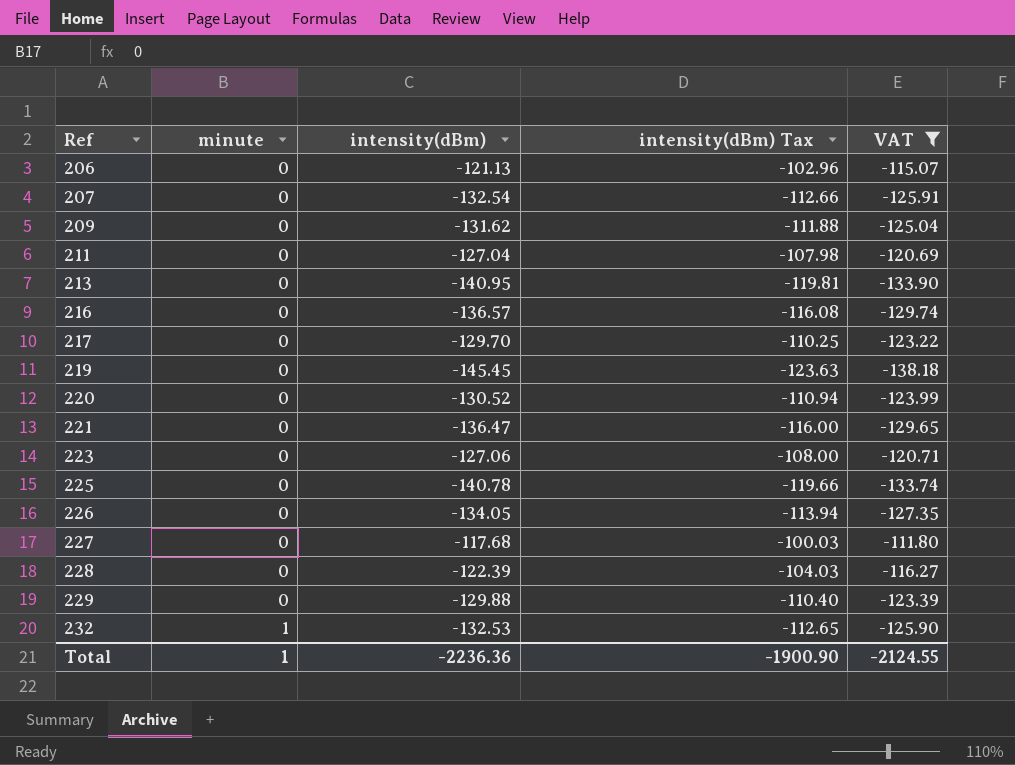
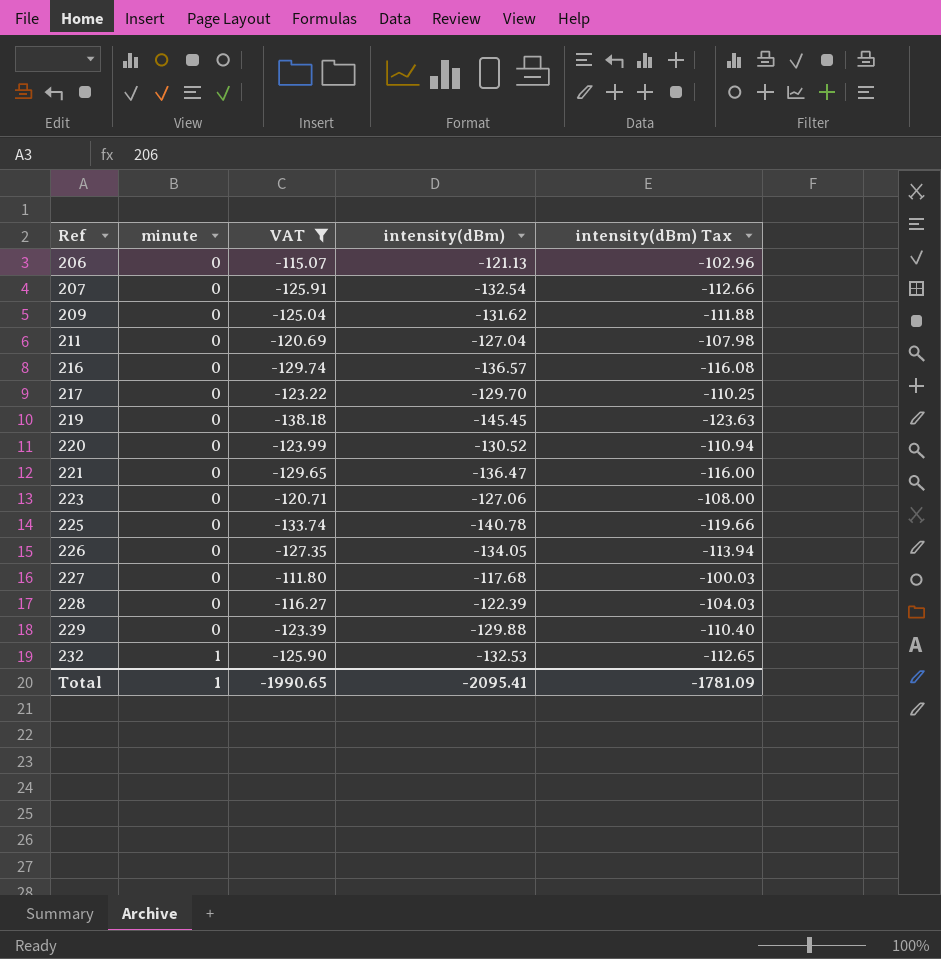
column VAT | position: 5 -> 3
row 213: 0 | -140.95 | -119.81 | -133.90 -> none
Total | VAT: -2124.55 -> -1990.65
Total | intensity(dBm): -2236.36 -> -2095.41
Total | intensity(dBm) Tax: -1900.90 -> -1781.09

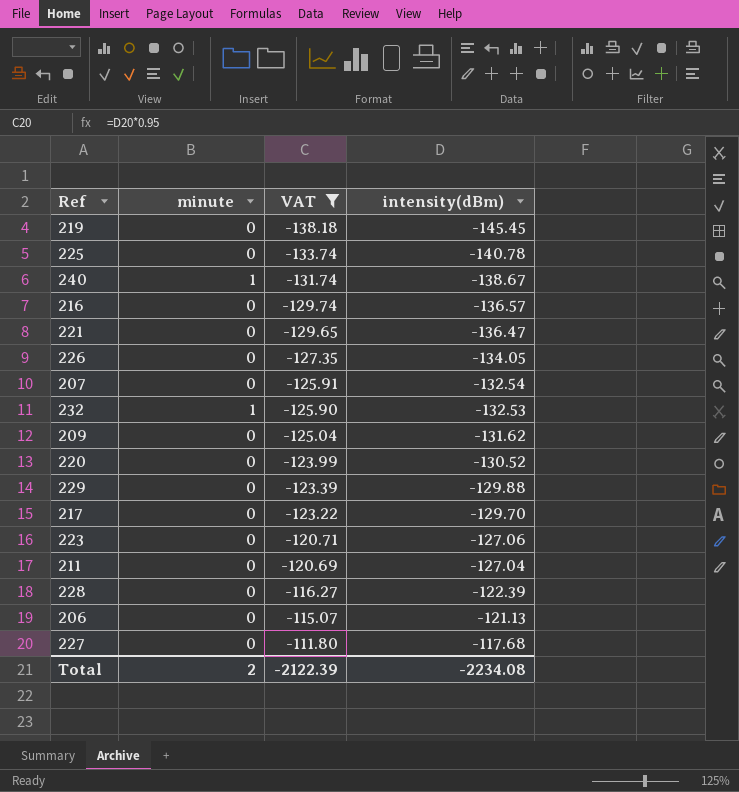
row order: Ref ascending -> VAT ascending
column intensity(dBm) Tax | formula: [intensity(dBm)] * 0.85 -> none
row 240: none -> 1 | -131.74 | -138.67
Total | minute: 1 -> 2
Total | VAT: -1990.65 -> -2122.39
Total | intensity(dBm): -2095.41 -> -2234.08

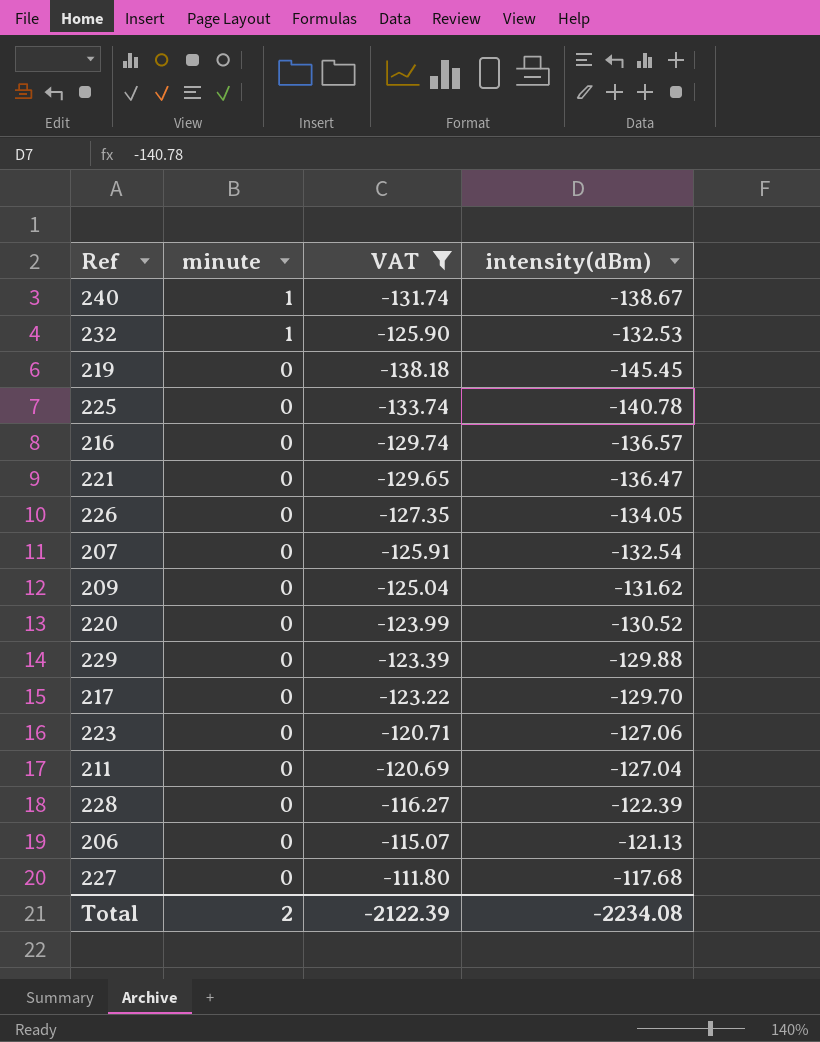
row order: VAT ascending -> minute descending

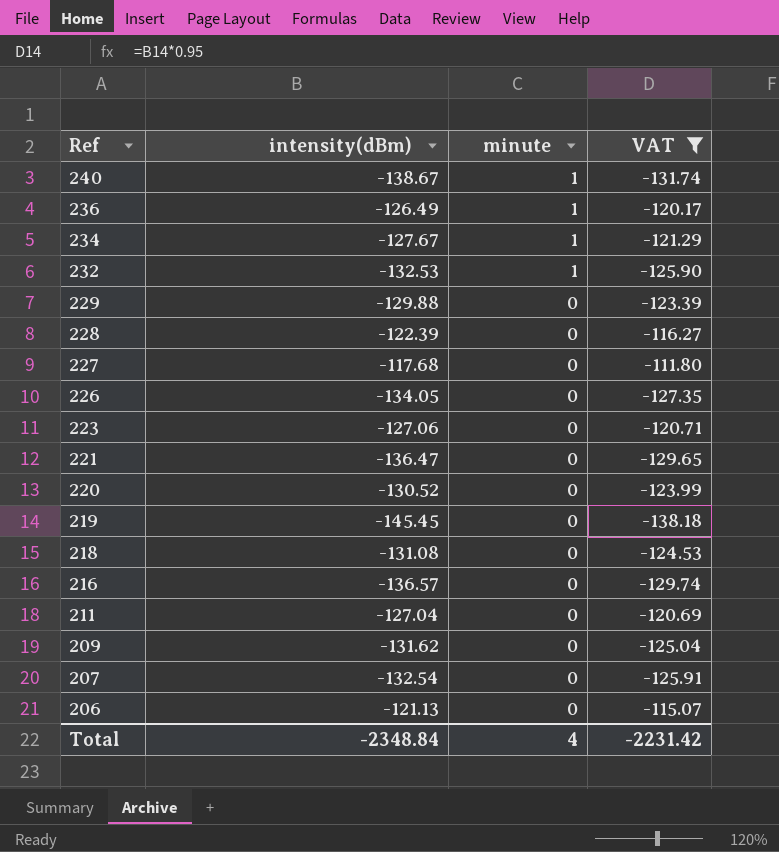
row order: minute descending -> Ref descending
column intensity(dBm) | position: 4 -> 2
row 225: 0 | -133.74 | -140.78 -> none
row 217: 0 | -123.22 | -129.70 -> none
row 236: none -> -126.49 | 1 | -120.17
row 234: none -> -127.67 | 1 | -121.29
row 218: none -> -131.08 | 0 | -124.53
Total | intensity(dBm): -2234.08 -> -2348.84
Total | minute: 2 -> 4
Total | VAT: -2122.39 -> -2231.42

